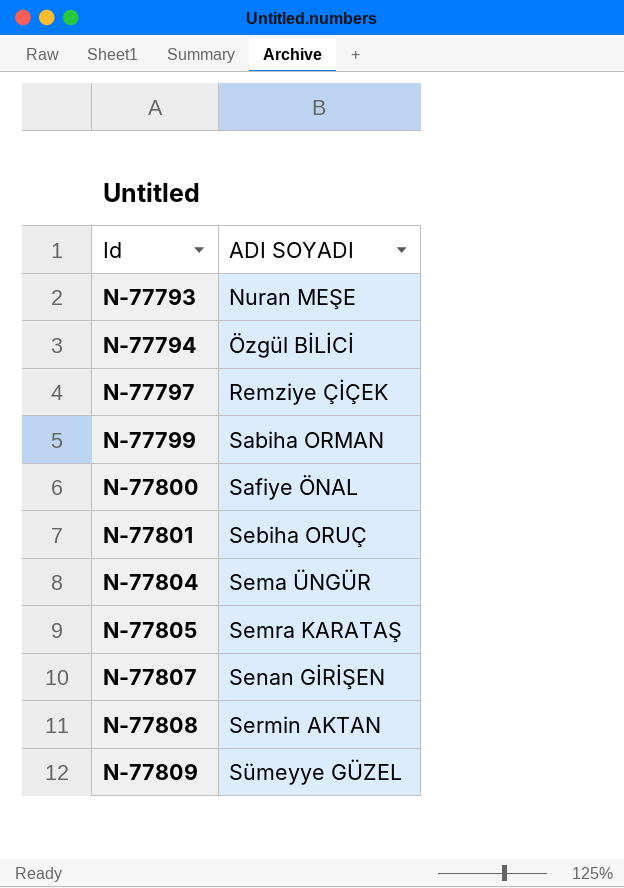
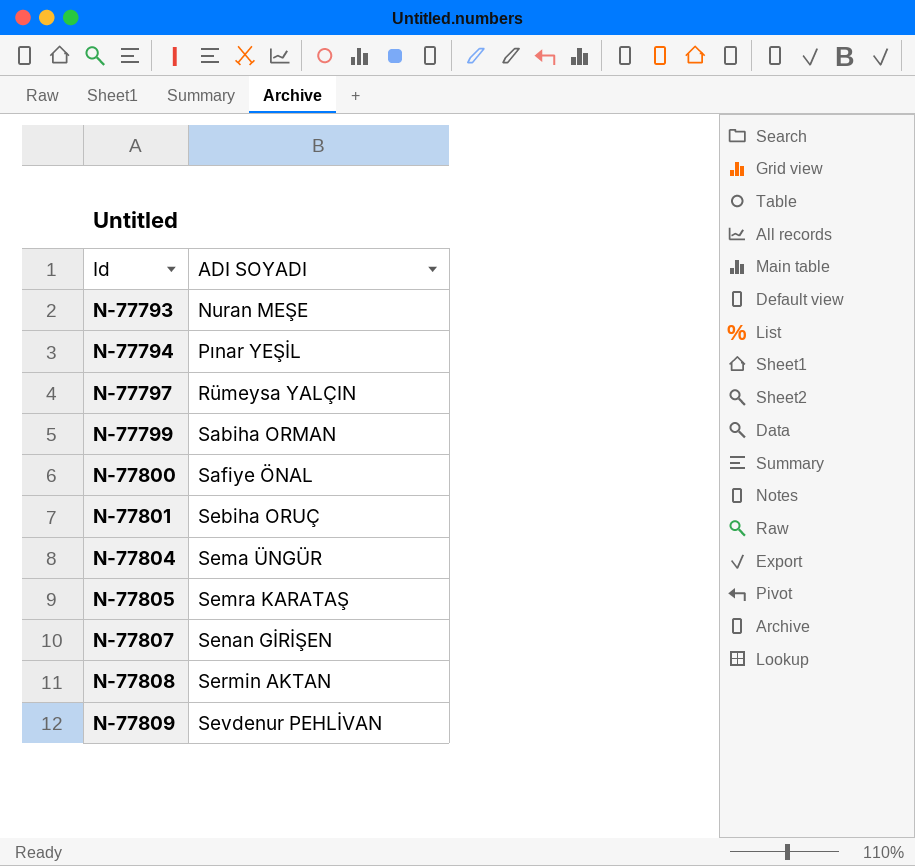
N-77794 | ADI SOYADI: Özgül BİLİCİ -> Pınar YEŞİL
N-77797 | ADI SOYADI: Remziye ÇİÇEK -> Rümeysa YALÇIN
N-77809 | ADI SOYADI: Sümeyye GÜZEL -> Sevdenur PEHLİVAN

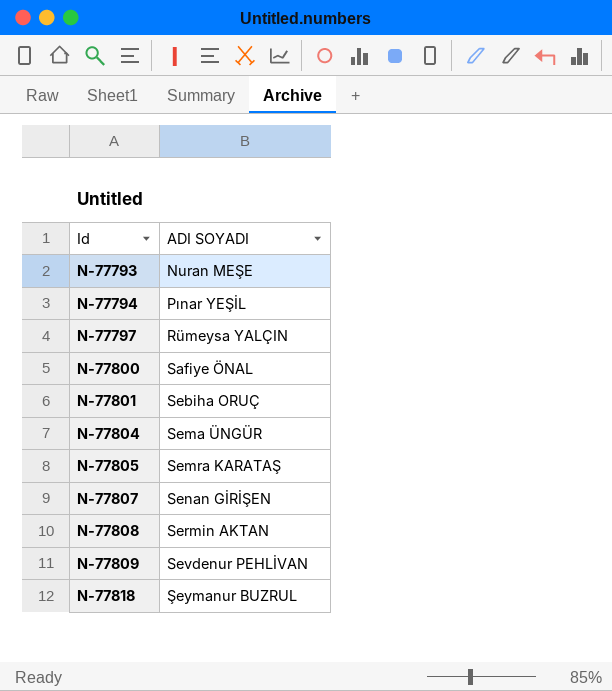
row N-77799: Sabiha ORMAN -> none
row N-77818: none -> Şeymanur BUZRUL

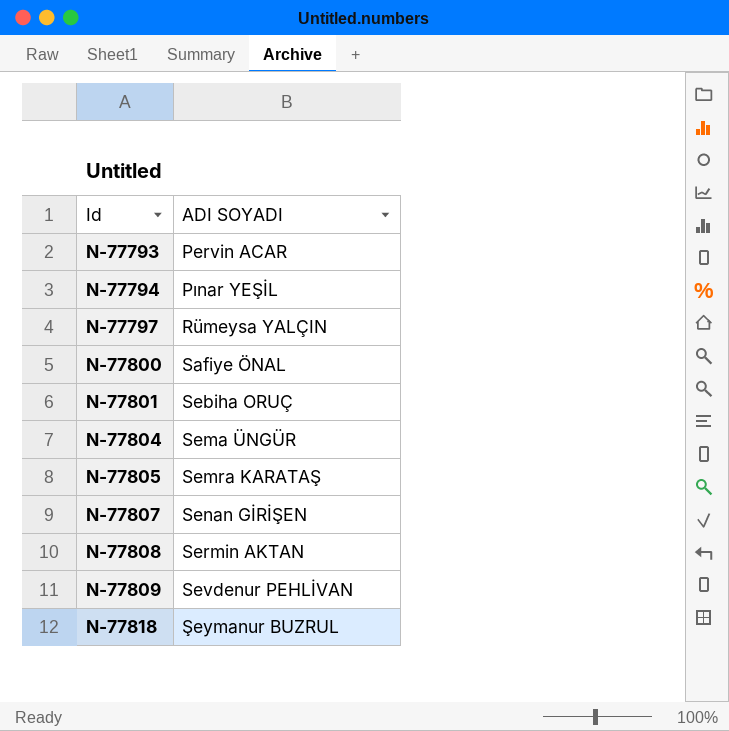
N-77793 | ADI SOYADI: Nuran MEŞE -> Pervin ACAR

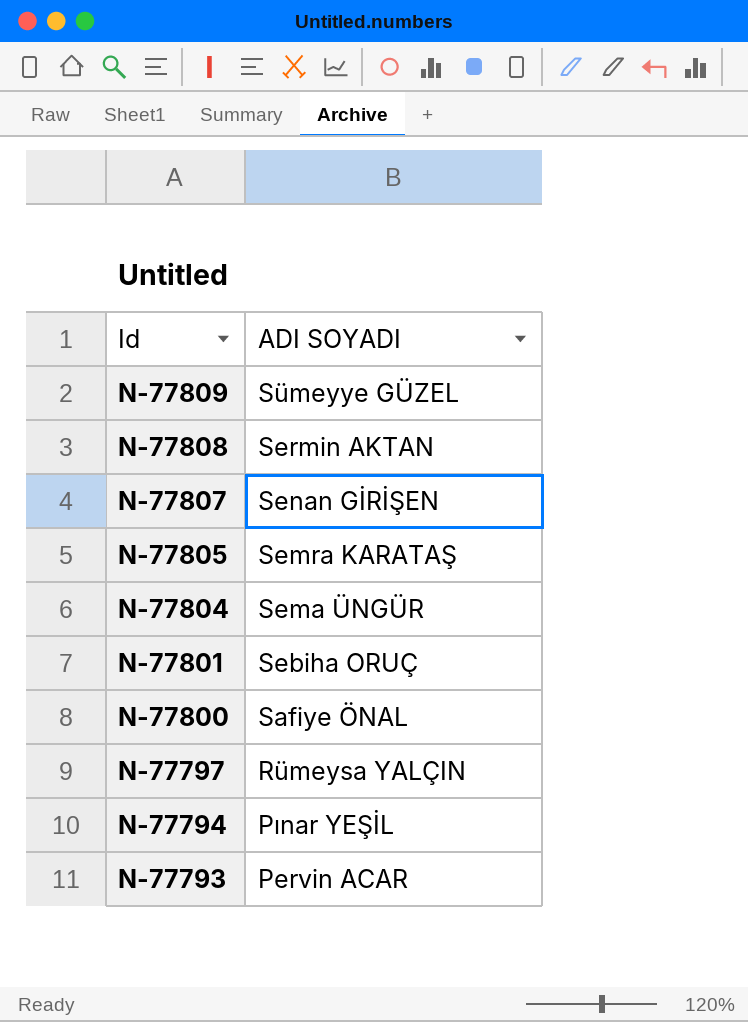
row order: Id ascending -> Id descending
row N-77818: Şeymanur BUZRUL -> none
N-77809 | ADI SOYADI: Sevdenur PEHLİVAN -> Sümeyye GÜZEL

